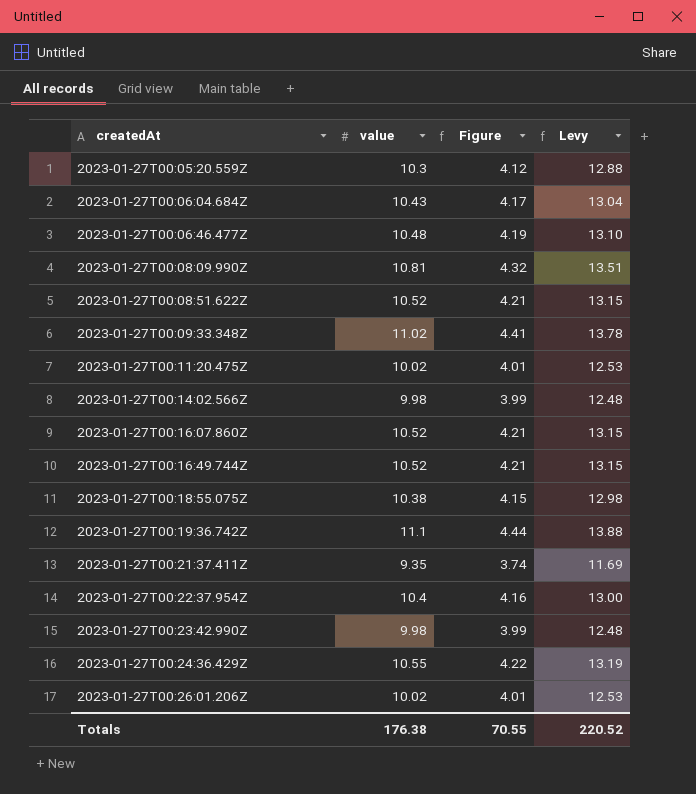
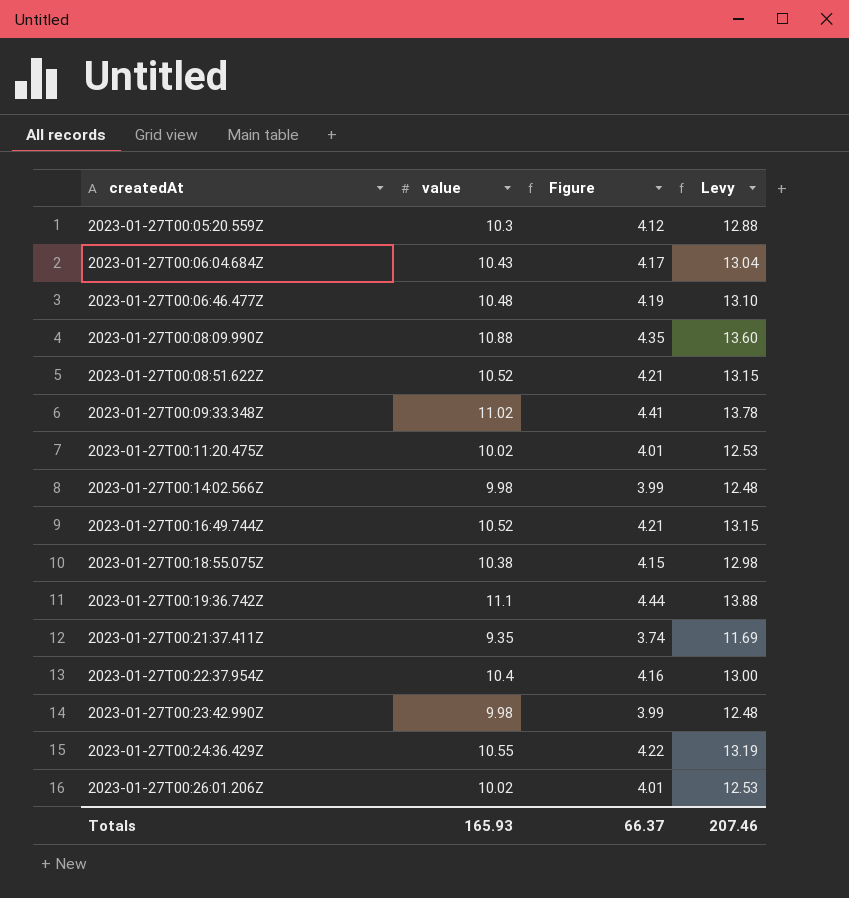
row 2023-01-27T00:16:07.860Z: 10.52 | 4.21 | 13.15 -> none
2023-01-27T00:08:09.990Z | value: 10.81 -> 10.88
2023-01-27T00:08:09.990Z | Figure: 4.32 -> 4.35
2023-01-27T00:08:09.990Z | Levy: 13.51 -> 13.60
Totals | value: 176.38 -> 165.93
Totals | Figure: 70.55 -> 66.37
Totals | Levy: 220.52 -> 207.46

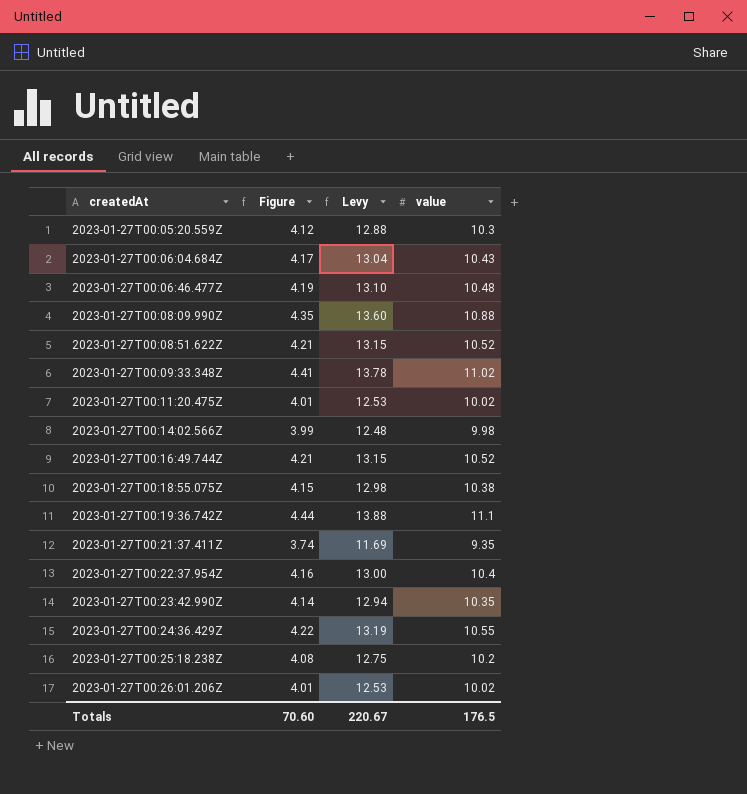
column value | position: 2 -> 4
2023-01-27T00:23:42.990Z | Figure: 3.99 -> 4.14
2023-01-27T00:23:42.990Z | Levy: 12.48 -> 12.94
2023-01-27T00:23:42.990Z | value: 9.98 -> 10.35
row 2023-01-27T00:25:18.238Z: none -> 4.08 | 12.75 | 10.2
Totals | Figure: 66.37 -> 70.60
Totals | Levy: 207.46 -> 220.67
Totals | value: 165.93 -> 176.5

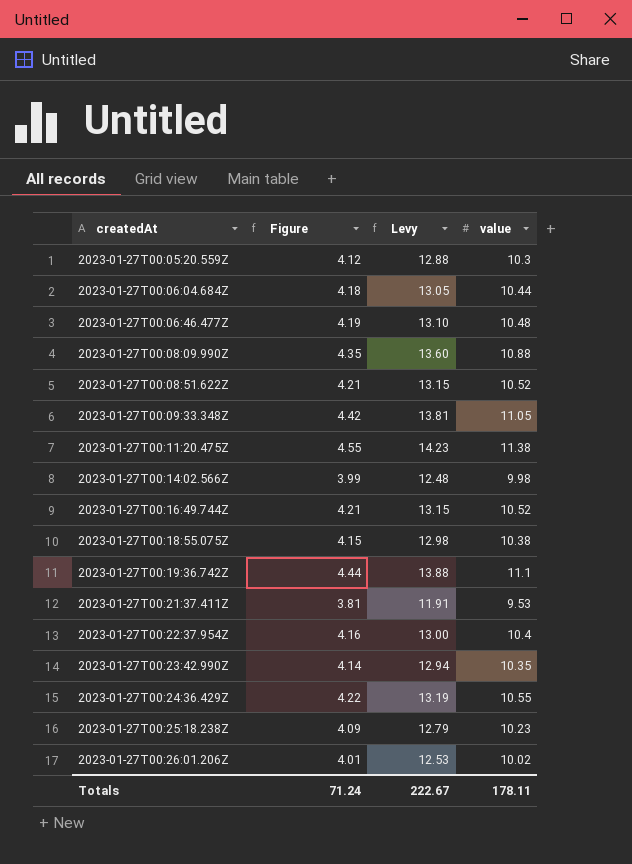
2023-01-27T00:06:04.684Z | Figure: 4.17 -> 4.18
2023-01-27T00:06:04.684Z | Levy: 13.04 -> 13.05
2023-01-27T00:06:04.684Z | value: 10.43 -> 10.44
2023-01-27T00:09:33.348Z | Figure: 4.41 -> 4.42
2023-01-27T00:09:33.348Z | Levy: 13.78 -> 13.81
2023-01-27T00:09:33.348Z | value: 11.02 -> 11.05
2023-01-27T00:11:20.475Z | Figure: 4.01 -> 4.55
2023-01-27T00:11:20.475Z | Levy: 12.53 -> 14.23
2023-01-27T00:11:20.475Z | value: 10.02 -> 11.38
2023-01-27T00:21:37.411Z | Figure: 3.74 -> 3.81
2023-01-27T00:21:37.411Z | Levy: 11.69 -> 11.91
2023-01-27T00:21:37.411Z | value: 9.35 -> 9.53
2023-01-27T00:25:18.238Z | Figure: 4.08 -> 4.09
2023-01-27T00:25:18.238Z | Levy: 12.75 -> 12.79
2023-01-27T00:25:18.238Z | value: 10.2 -> 10.23
Totals | Figure: 70.60 -> 71.24
Totals | Levy: 220.67 -> 222.67
Totals | value: 176.5 -> 178.11

